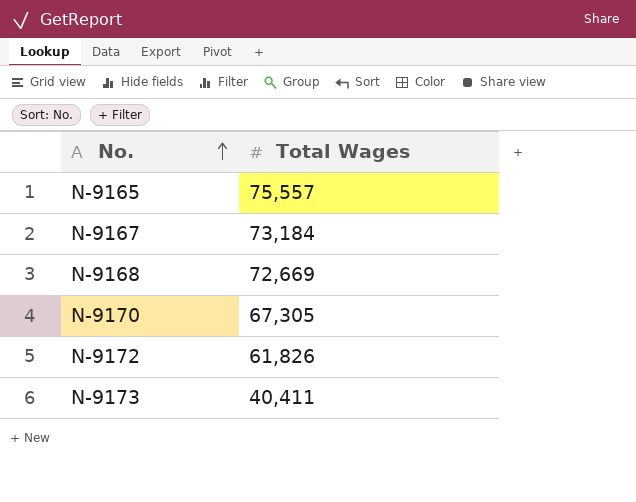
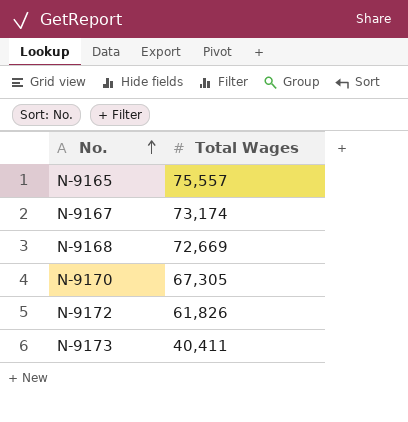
N-9167 | Total Wages: 73,184 -> 73,174

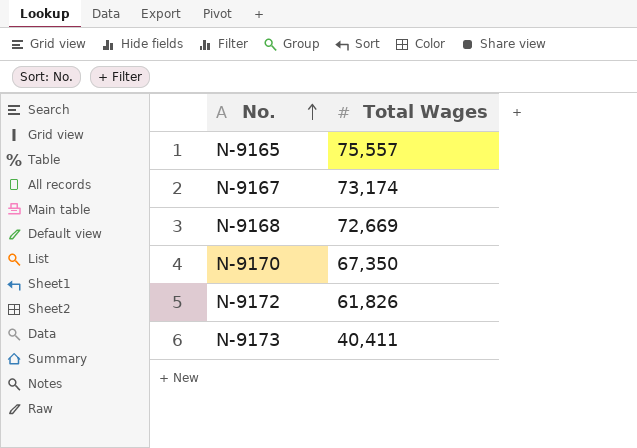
N-9170 | Total Wages: 67,305 -> 67,350

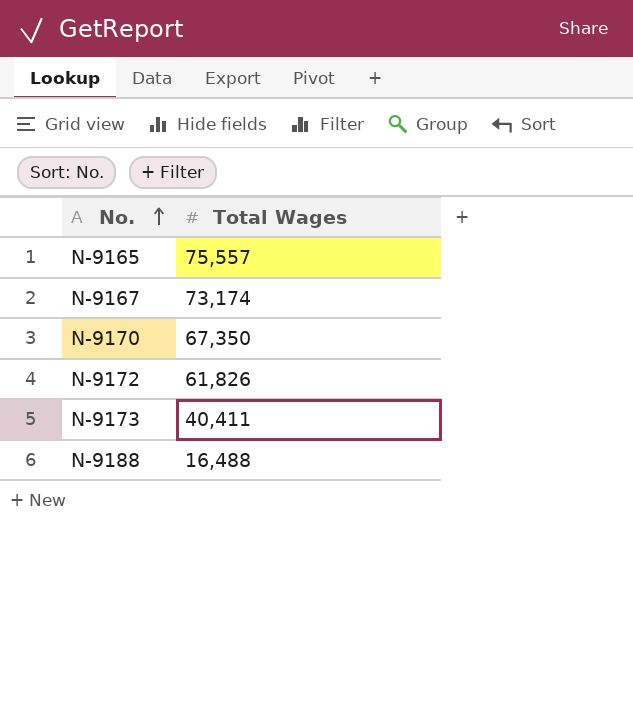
row N-9168: 72,669 -> none
row N-9188: none -> 16,488

